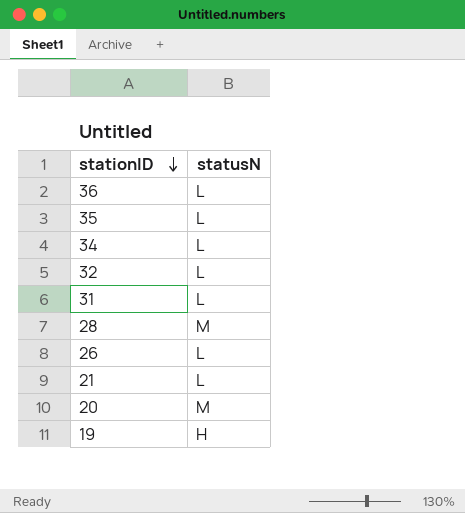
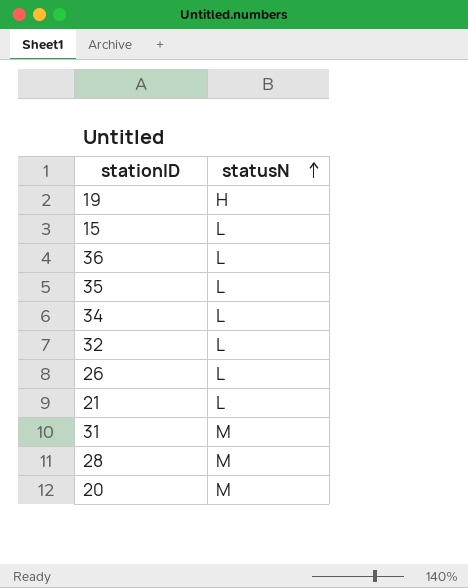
row order: stationID descending -> statusN ascending
row 15: none -> L
31 | statusN: L -> M

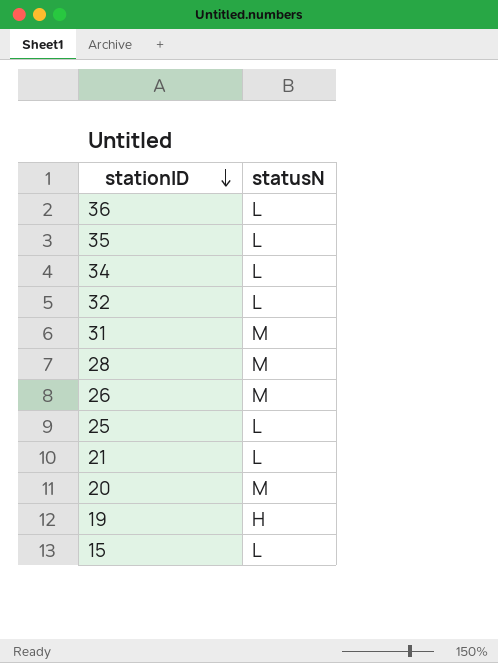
row order: statusN ascending -> stationID descending
26 | statusN: L -> M
row 25: none -> L

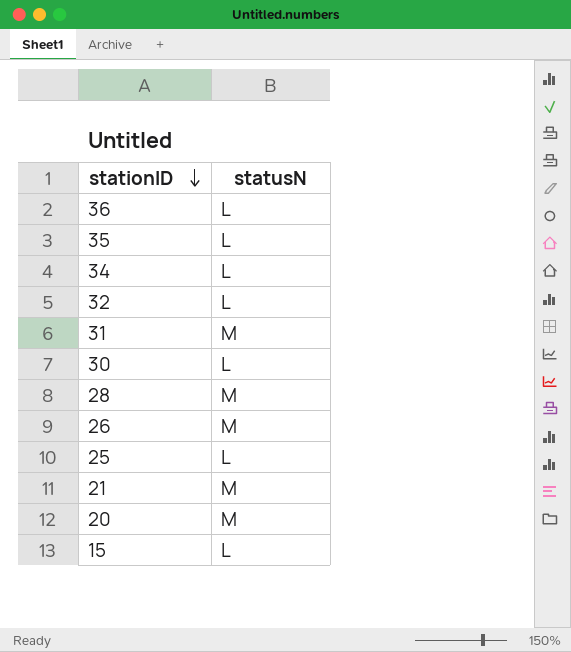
row 19: H -> none
row 30: none -> L
21 | statusN: L -> M

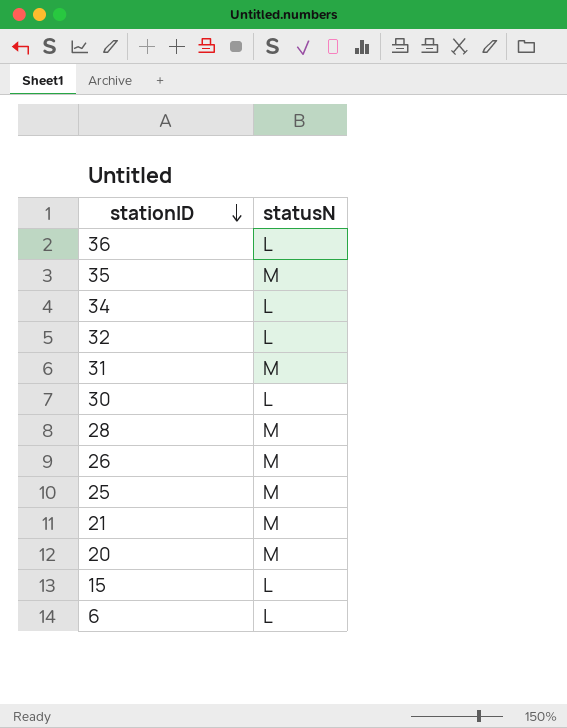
35 | statusN: L -> M
25 | statusN: L -> M
row 6: none -> L

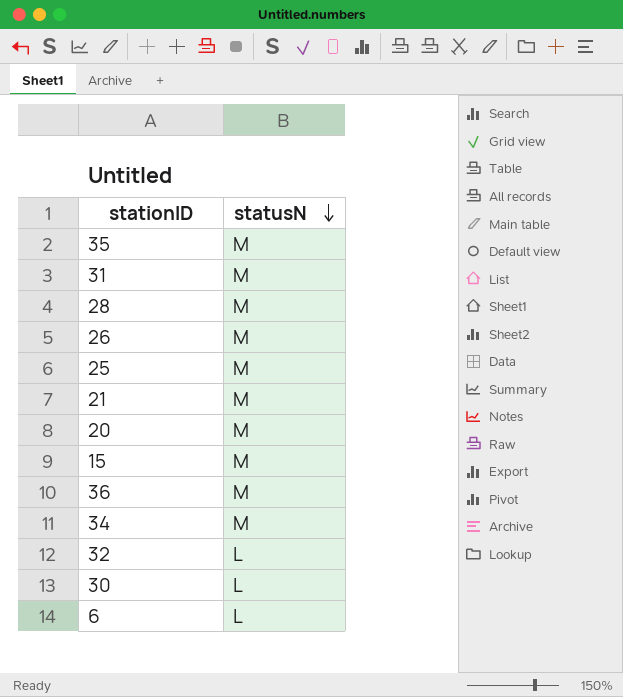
row order: stationID descending -> statusN descending
15 | statusN: L -> M
36 | statusN: L -> M
34 | statusN: L -> M

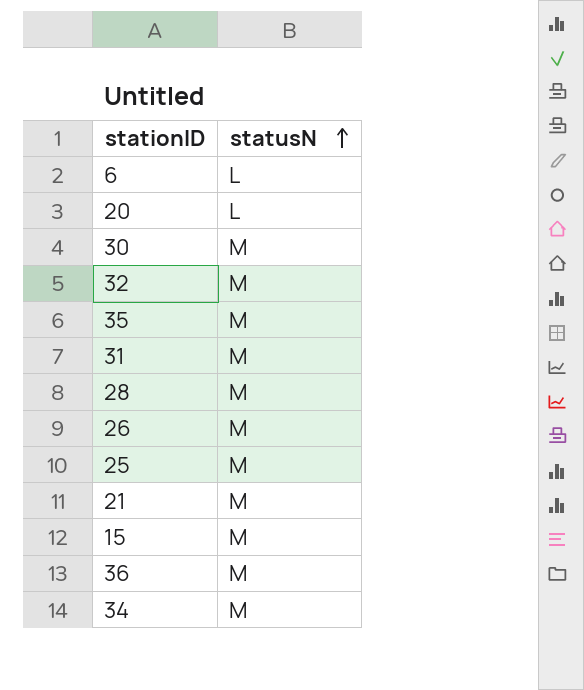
row order: statusN descending -> statusN ascending
20 | statusN: M -> L
30 | statusN: L -> M
32 | statusN: L -> M

